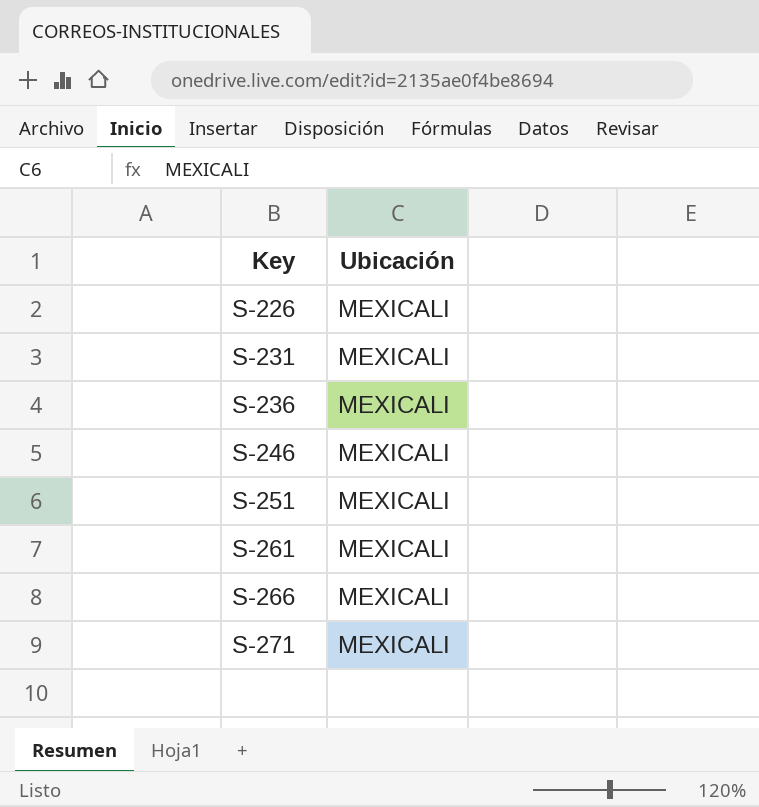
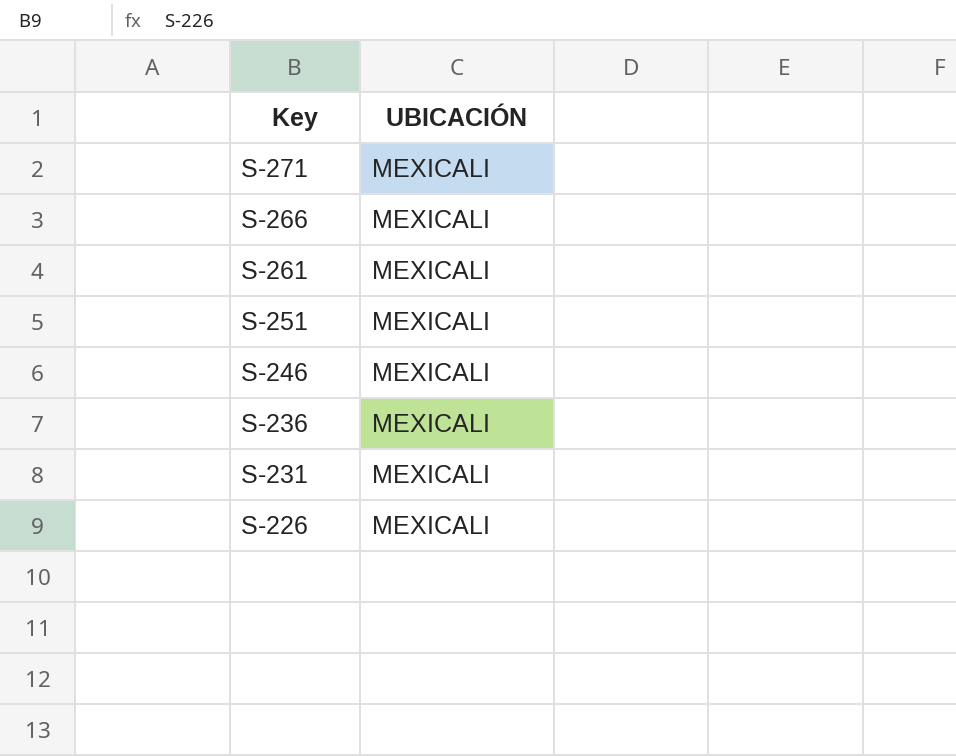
row order: Key ascending -> Key descending
column name: Ubicación -> UBICACIÓN

